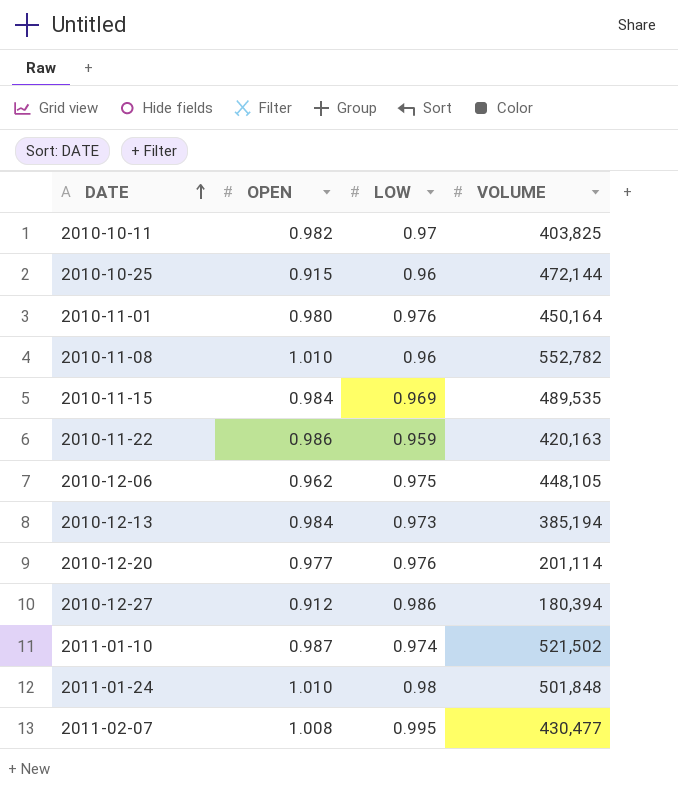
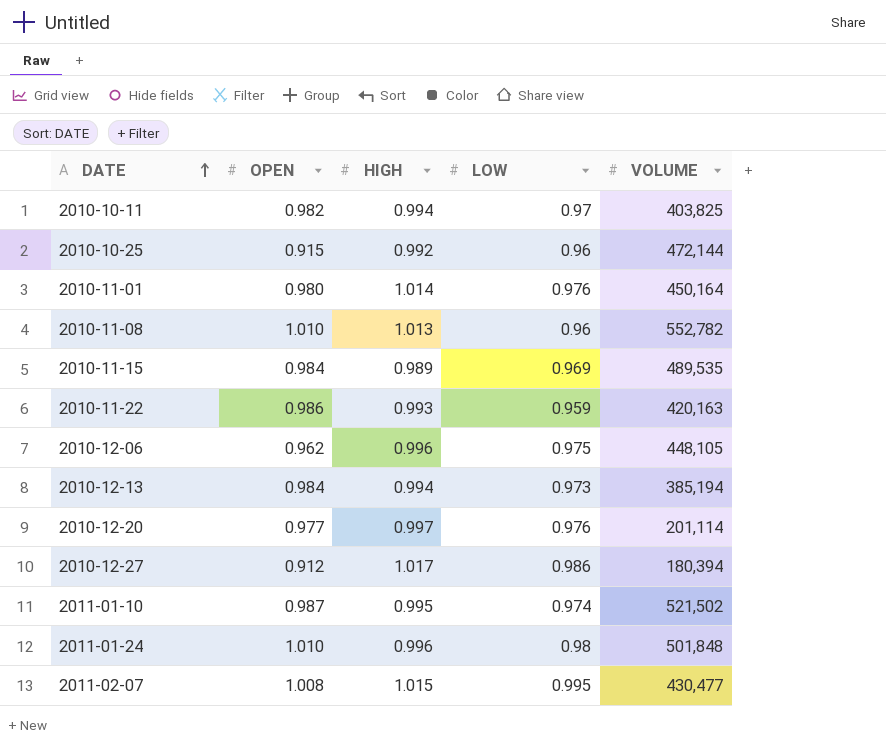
column HIGH | position: none -> 3

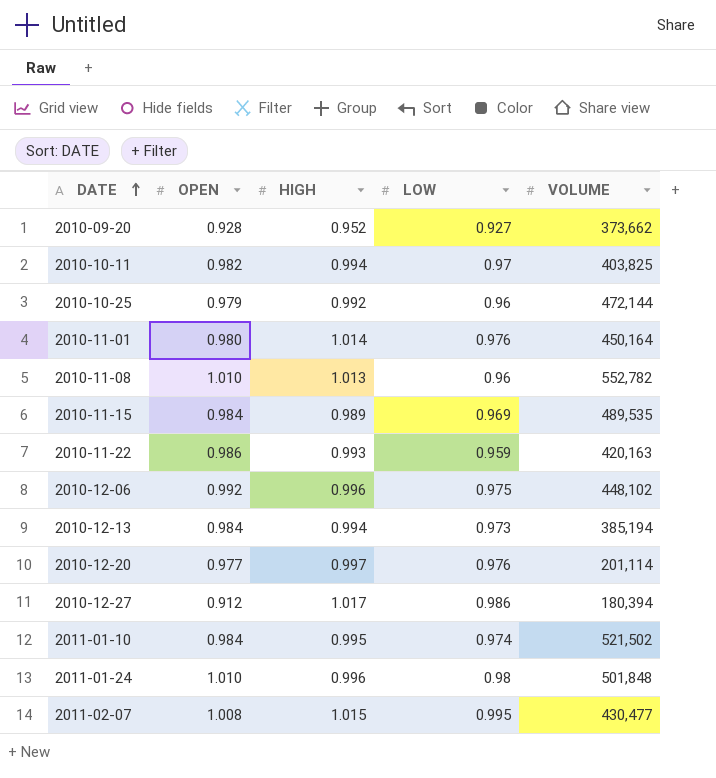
row 2010-09-20: none -> 0.928 | 0.952 | 0.927 | 373,662
2010-10-25 | OPEN: 0.915 -> 0.979
2010-12-06 | OPEN: 0.962 -> 0.992
2010-12-06 | VOLUME: 448,105 -> 448,102
2011-01-10 | OPEN: 0.987 -> 0.984

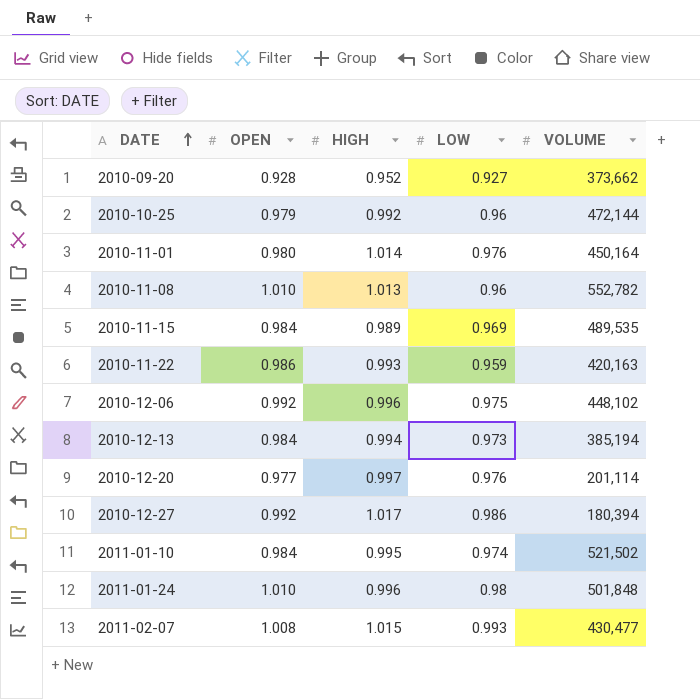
row 2010-10-11: 0.982 | 0.994 | 0.97 | 403,825 -> none
2010-12-27 | OPEN: 0.912 -> 0.992
2011-02-07 | LOW: 0.995 -> 0.993

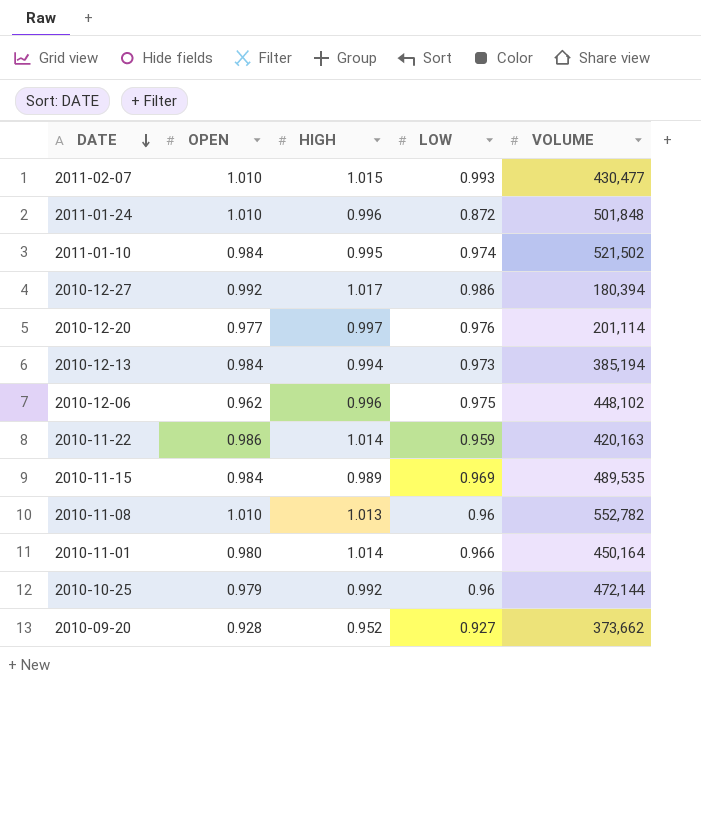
row order: DATE ascending -> DATE descending
2011-02-07 | OPEN: 1.008 -> 1.010
2011-01-24 | LOW: 0.98 -> 0.872
2010-12-06 | OPEN: 0.992 -> 0.962
2010-11-22 | HIGH: 0.993 -> 1.014
2010-11-01 | LOW: 0.976 -> 0.966

